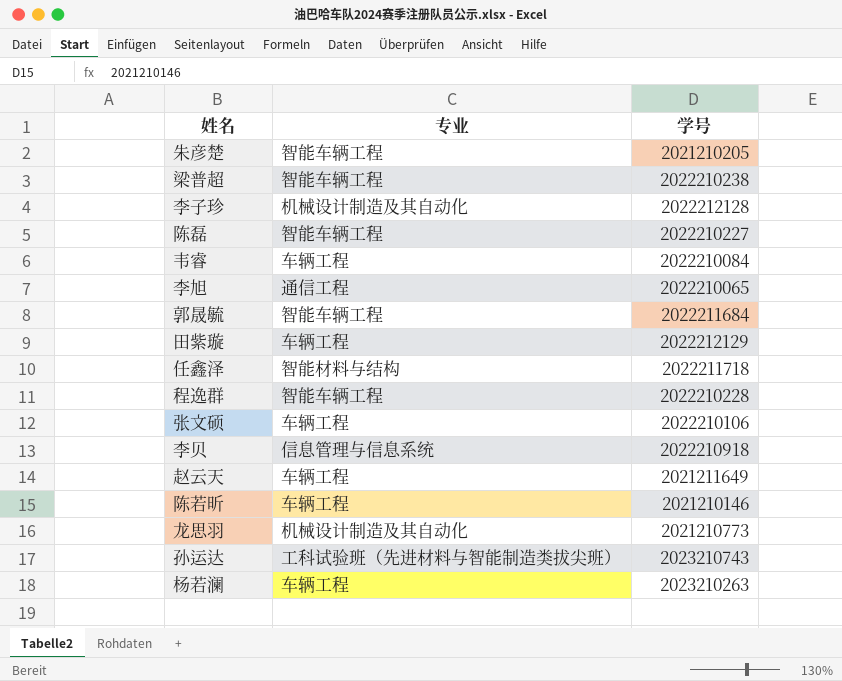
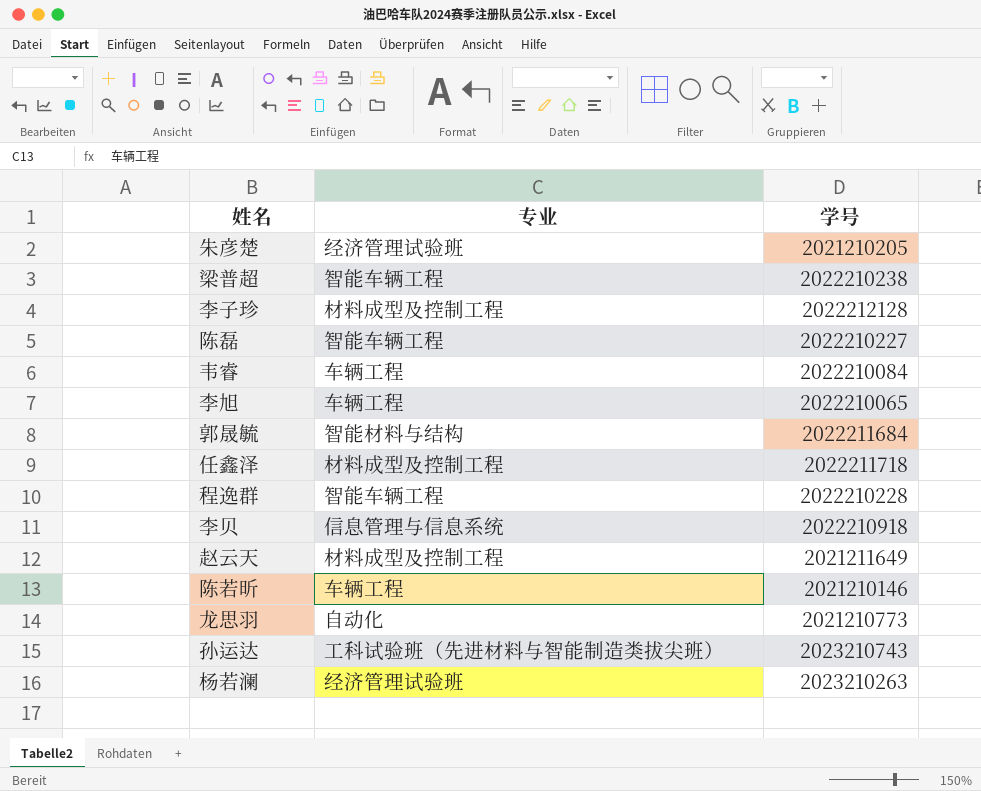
row 田紫璇: 车辆工程 | 2022212129 -> none
row 张文硕: 车辆工程 | 2022210106 -> none
朱彦楚 | 专业: 智能车辆工程 -> 经济管理试验班
李子珍 | 专业: 机械设计制造及其自动化 -> 材料成型及控制工程
李旭 | 专业: 通信工程 -> 车辆工程
郭晟毓 | 专业: 智能车辆工程 -> 智能材料与结构
任鑫泽 | 专业: 智能材料与结构 -> 材料成型及控制工程
赵云天 | 专业: 车辆工程 -> 材料成型及控制工程
龙思羽 | 专业: 机械设计制造及其自动化 -> 自动化
杨若澜 | 专业: 车辆工程 -> 经济管理试验班

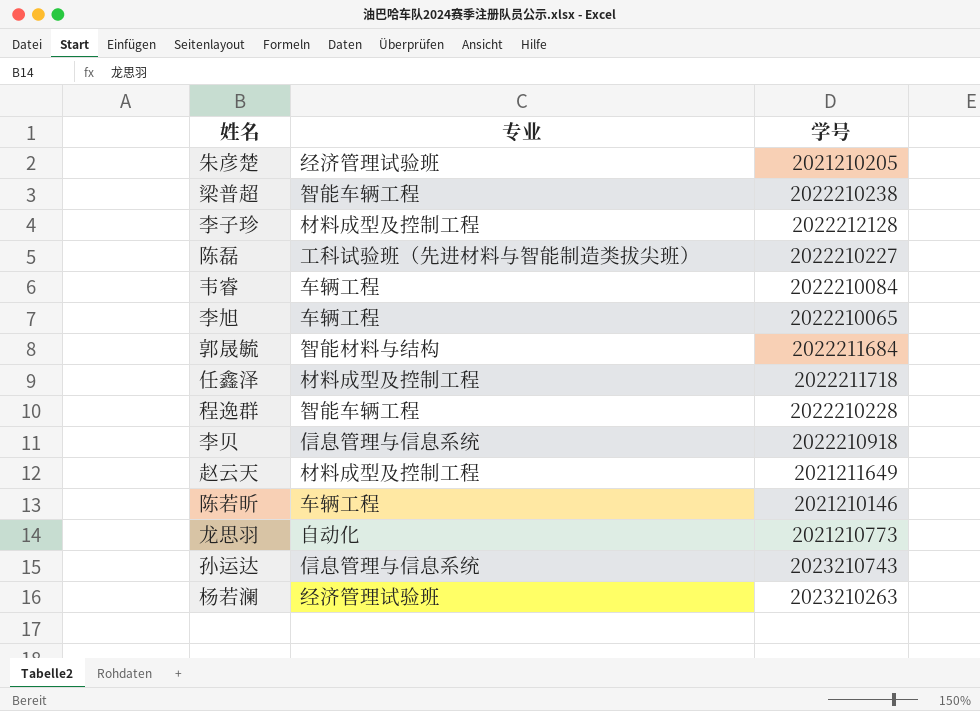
陈磊 | 专业: 智能车辆工程 -> 工科试验班（先进材料与智能制造类拔尖班）
孙运达 | 专业: 工科试验班（先进材料与智能制造类拔尖班） -> 信息管理与信息系统

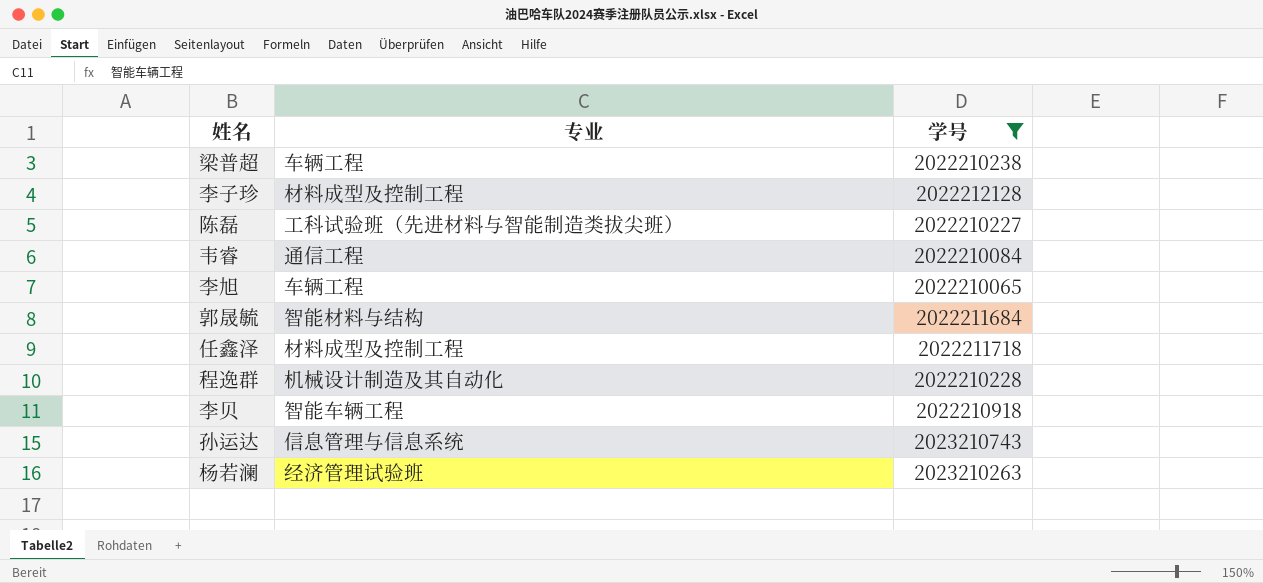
filter: none -> 学号 >= 2022210065
梁普超 | 专业: 智能车辆工程 -> 车辆工程
韦睿 | 专业: 车辆工程 -> 通信工程
程逸群 | 专业: 智能车辆工程 -> 机械设计制造及其自动化
李贝 | 专业: 信息管理与信息系统 -> 智能车辆工程

